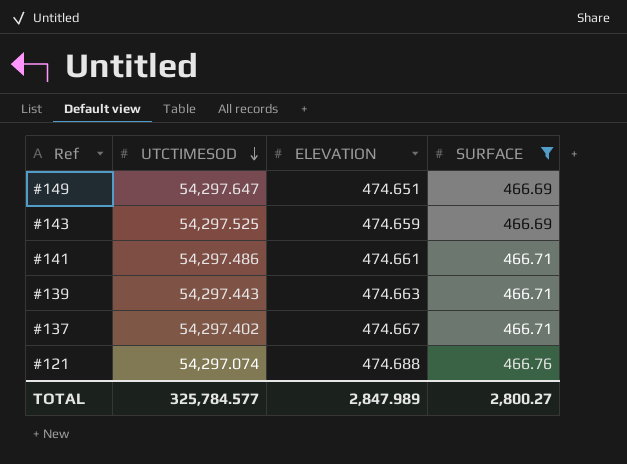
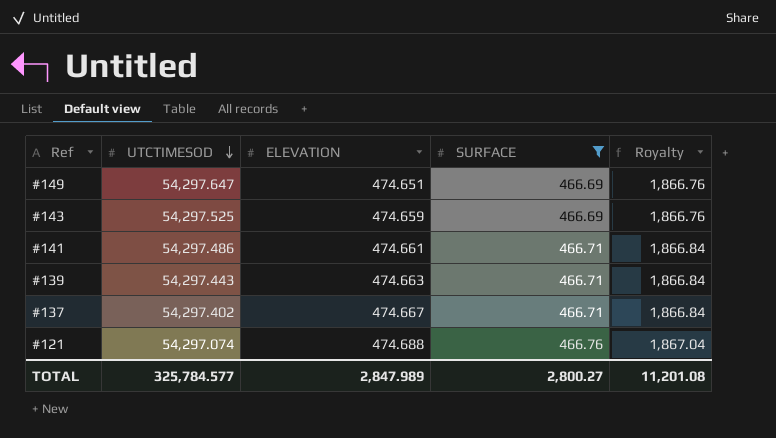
column Royalty | formula: none -> [SURFACE] * 4

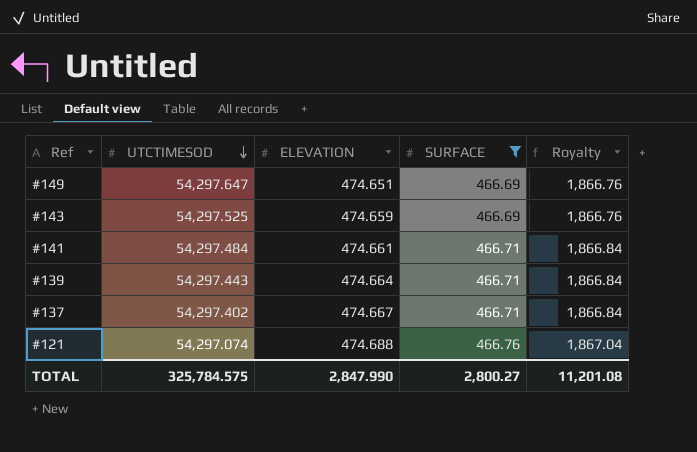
#141 | UTCTIMESOD: 54,297.486 -> 54,297.484
#139 | ELEVATION: 474.663 -> 474.664
TOTAL | UTCTIMESOD: 325,784.577 -> 325,784.575
TOTAL | ELEVATION: 2,847.989 -> 2,847.990

